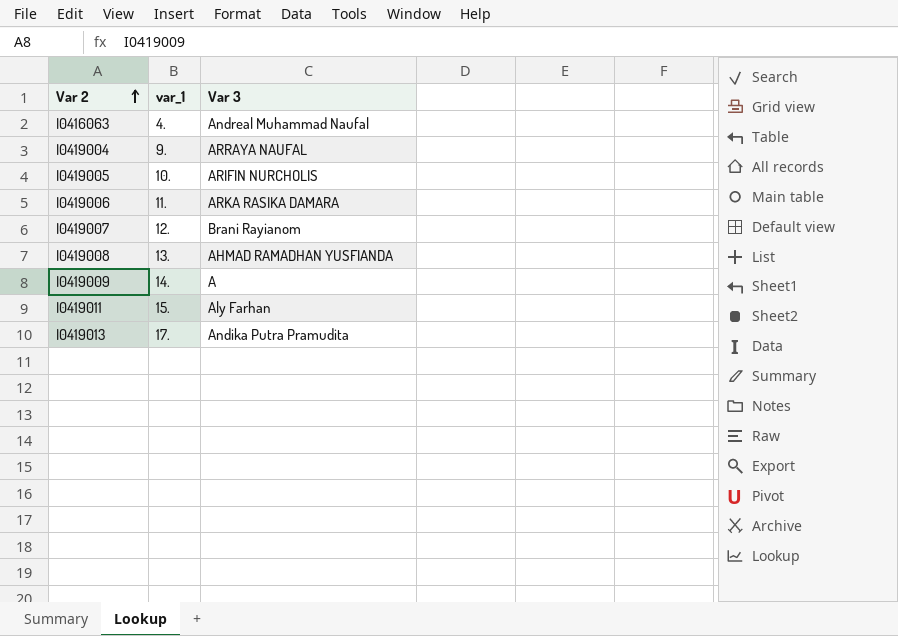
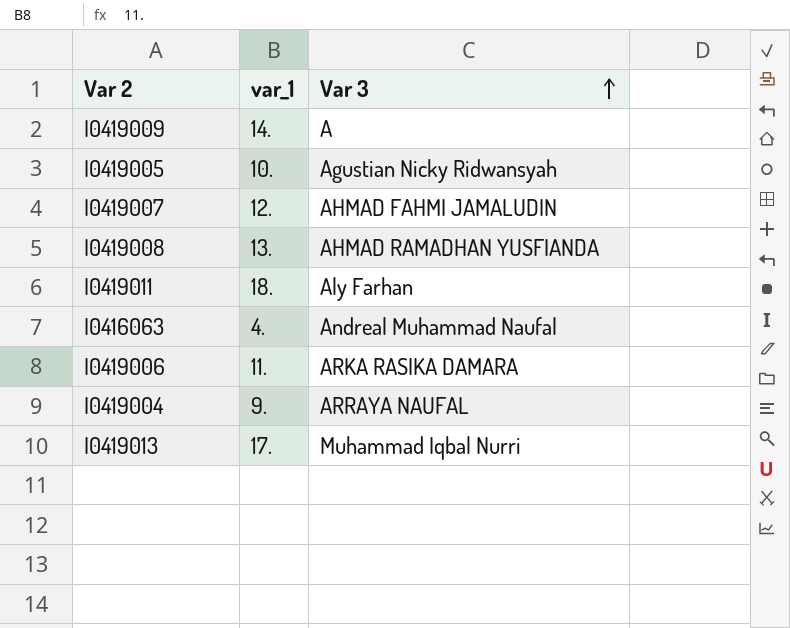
row order: Var 2 ascending -> Var 3 ascending
I0419005 | Var 3: ARIFIN NURCHOLIS -> Agustian Nicky Ridwansyah
I0419007 | Var 3: Brani Rayianom -> AHMAD FAHMI JAMALUDIN
I0419011 | var_1: 15. -> 18.
I0419013 | Var 3: Andika Putra Pramudita -> Muhammad Iqbal Nurri

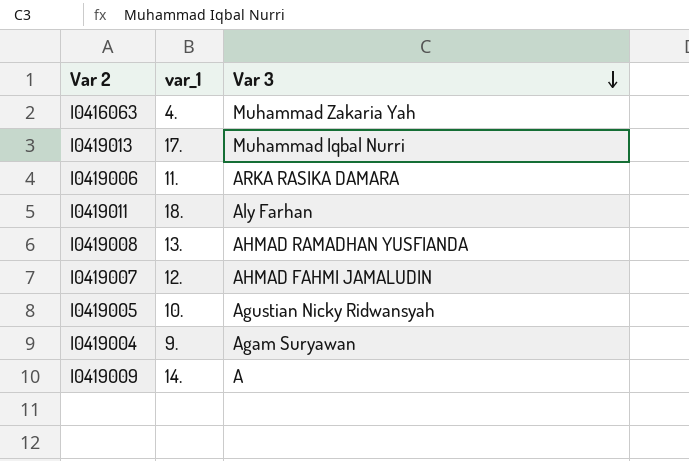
row order: Var 3 ascending -> Var 3 descending
I0416063 | Var 3: Andreal Muhammad Naufal -> Muhammad Zakaria Yah
I0419004 | Var 3: ARRAYA NAUFAL -> Agam Suryawan

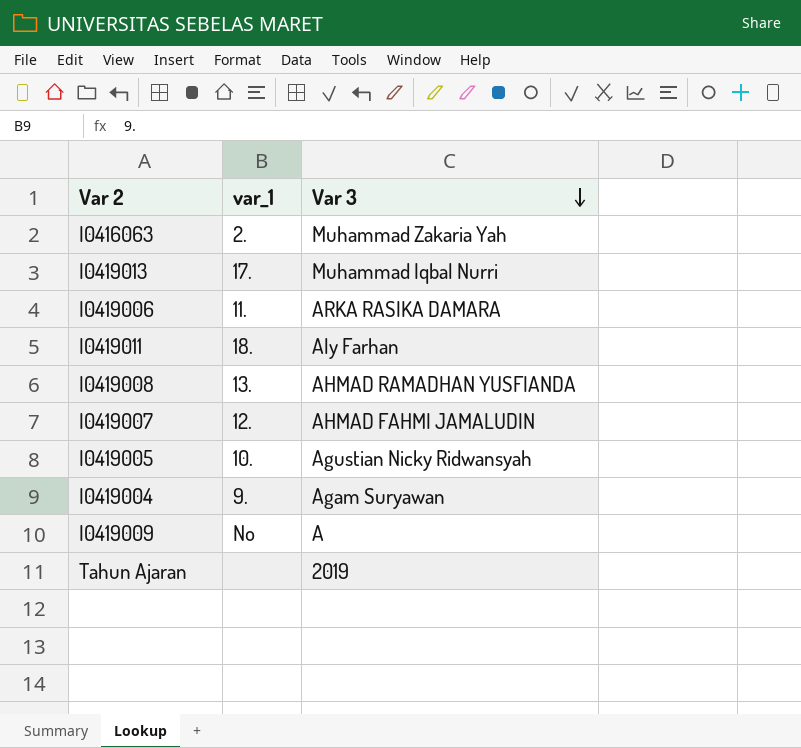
I0416063 | var_1: 4. -> 2.
I0419009 | var_1: 14. -> No
row Tahun Ajaran: none -> none | 2019

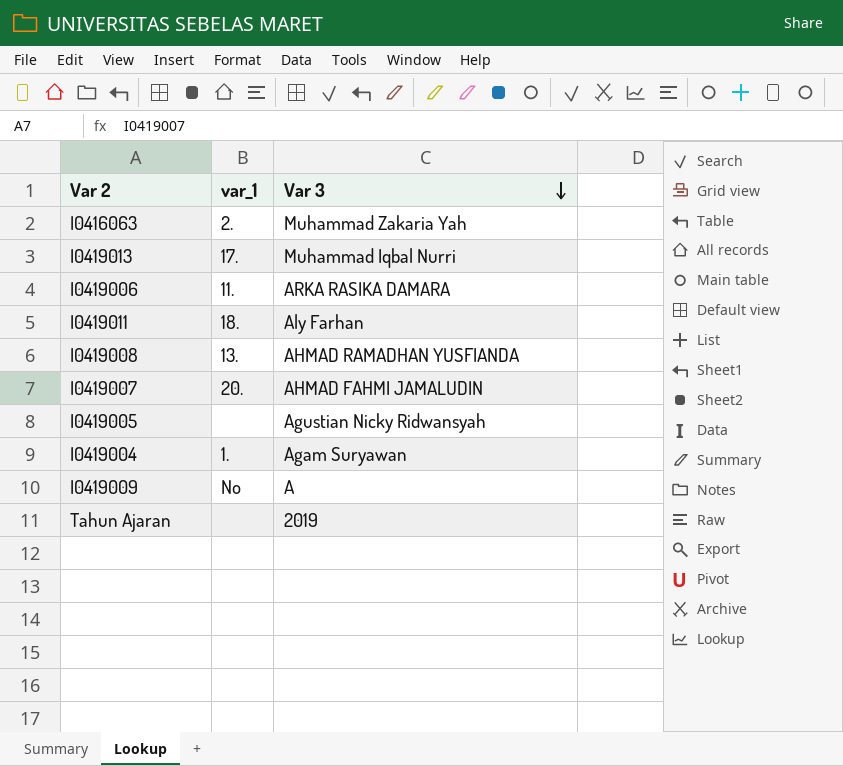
I0419007 | var_1: 12. -> 20.
I0419005 | var_1: 10. -> none
I0419004 | var_1: 9. -> 1.

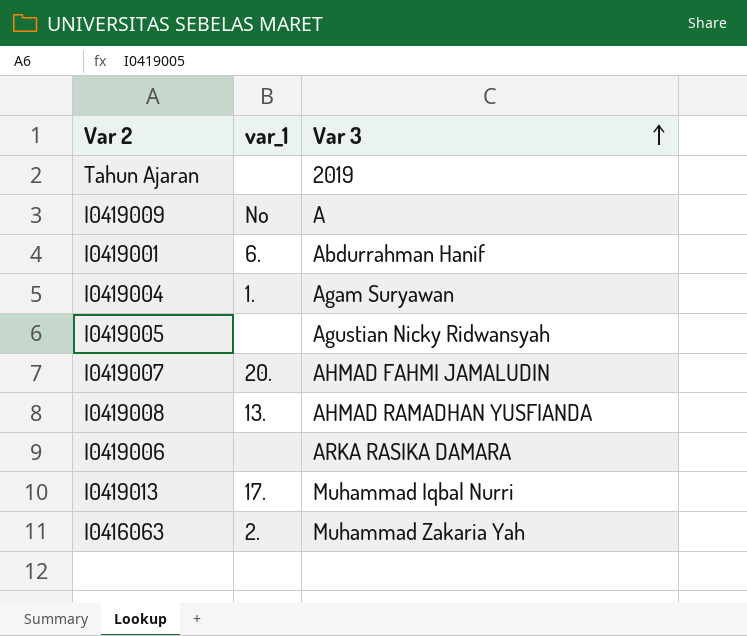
row order: Var 3 descending -> Var 3 ascending
row I0419011: 18. | Aly Farhan -> none
row I0419001: none -> 6. | Abdurrahman Hanif
I0419006 | var_1: 11. -> none

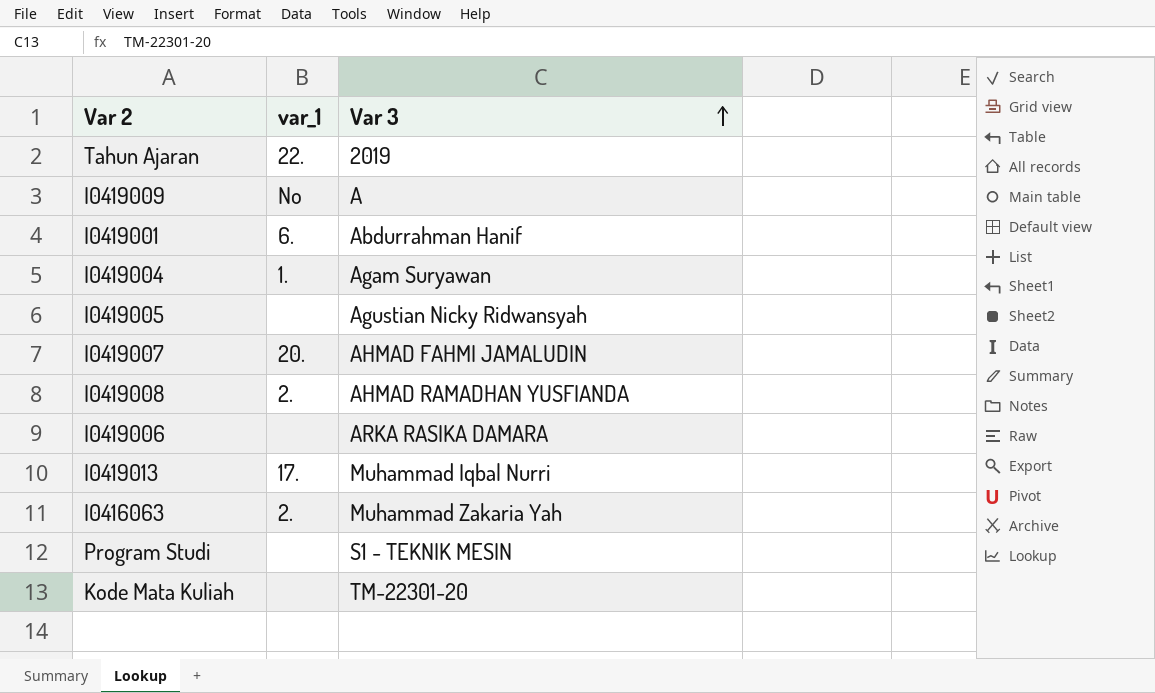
Tahun Ajaran | var_1: none -> 22.
I0419008 | var_1: 13. -> 2.
row Program Studi: none -> none | S1 - TEKNIK MESIN
row Kode Mata Kuliah: none -> none | TM-22301-20

